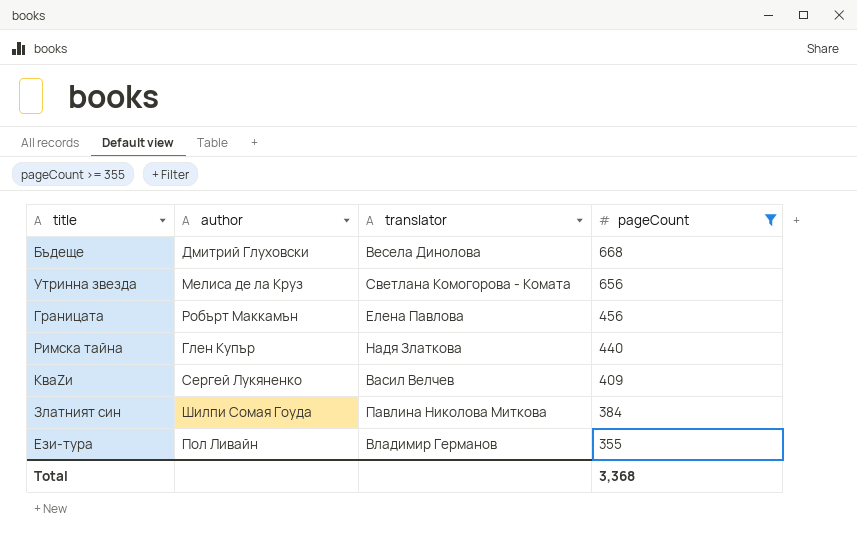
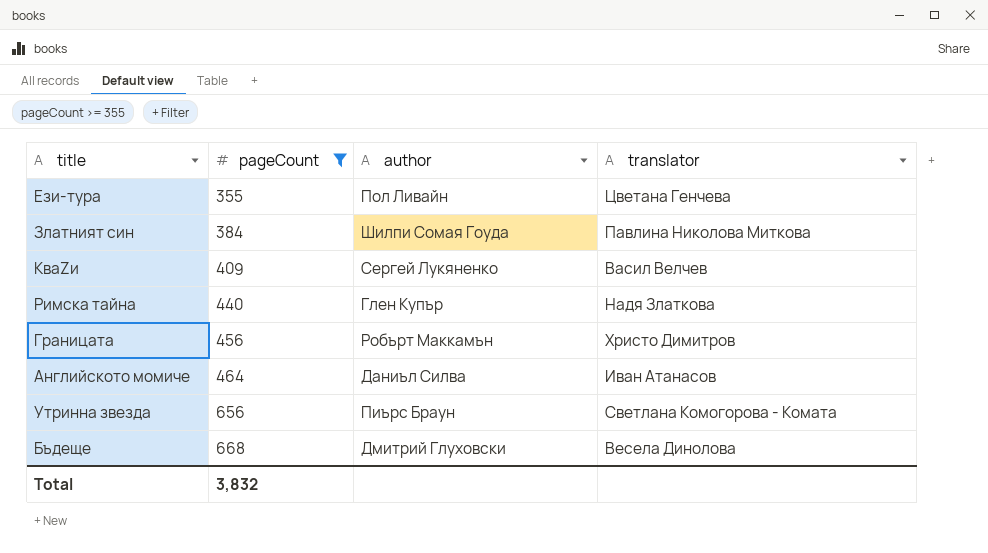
row order: pageCount descending -> pageCount ascending
column pageCount | position: 4 -> 2
Ези-тура | translator: Владимир Германов -> Цветана Генчева
Границата | translator: Елена Павлова -> Христо Димитров
row Английското момиче: none -> 464 | Даниъл Силва | Иван Атанасов
Утринна звезда | author: Мелиса де ла Круз -> Пиърс Браун
Total | pageCount: 3,368 -> 3,832

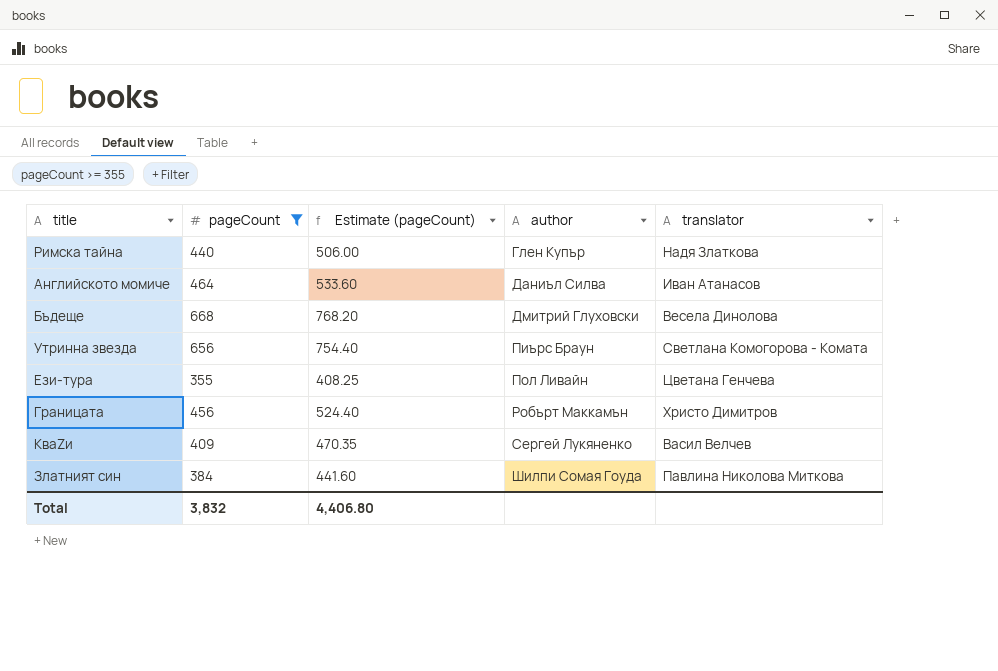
row order: pageCount ascending -> author ascending
column Estimate (pageCount) | formula: none -> [pageCount] * 1.15

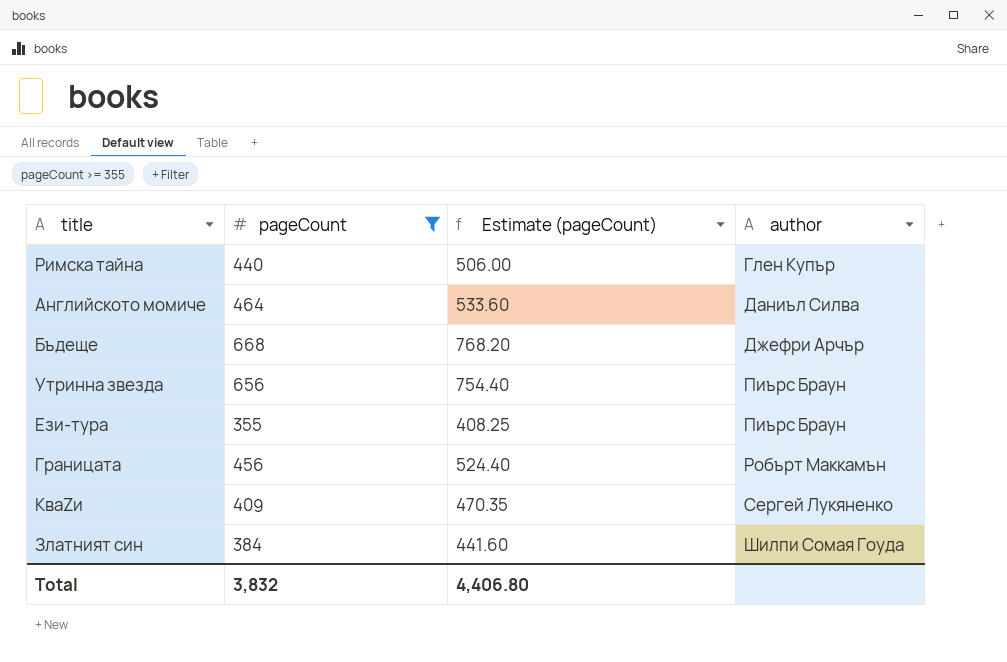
column translator | position: 5 -> none
Бъдеще | author: Дмитрий Глуховски -> Джефри Арчър
Ези-тура | author: Пол Ливайн -> Пиърс Браун

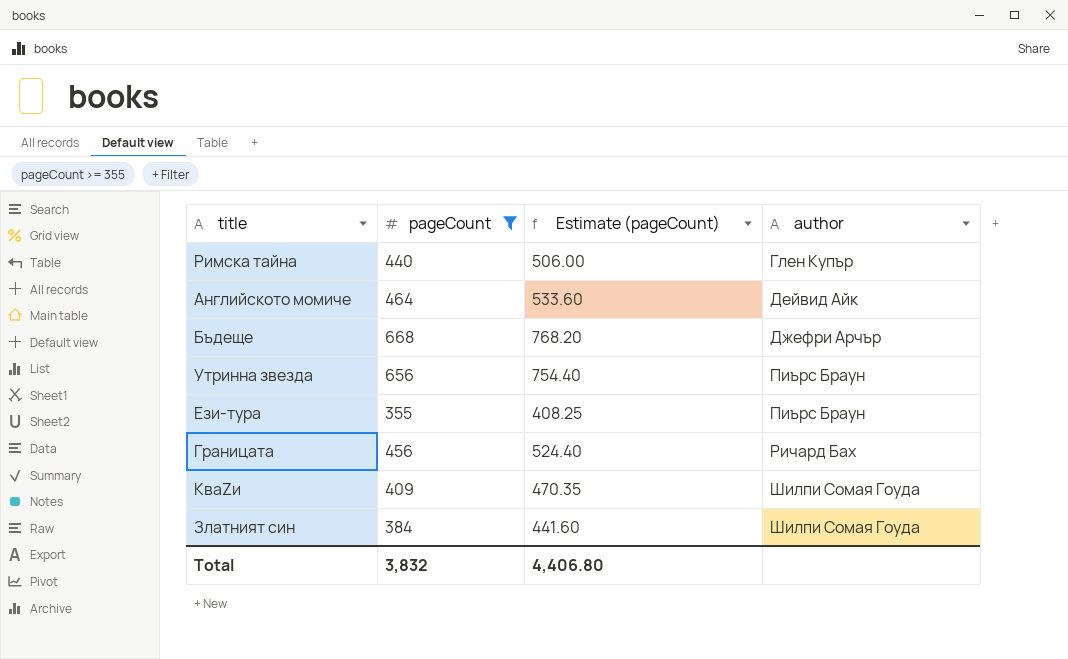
Английското момиче | author: Даниъл Силва -> Дейвид Айк
Границата | author: Робърт Маккамън -> Ричард Бах
КваZи | author: Сергей Лукяненко -> Шилпи Сомая Гоуда

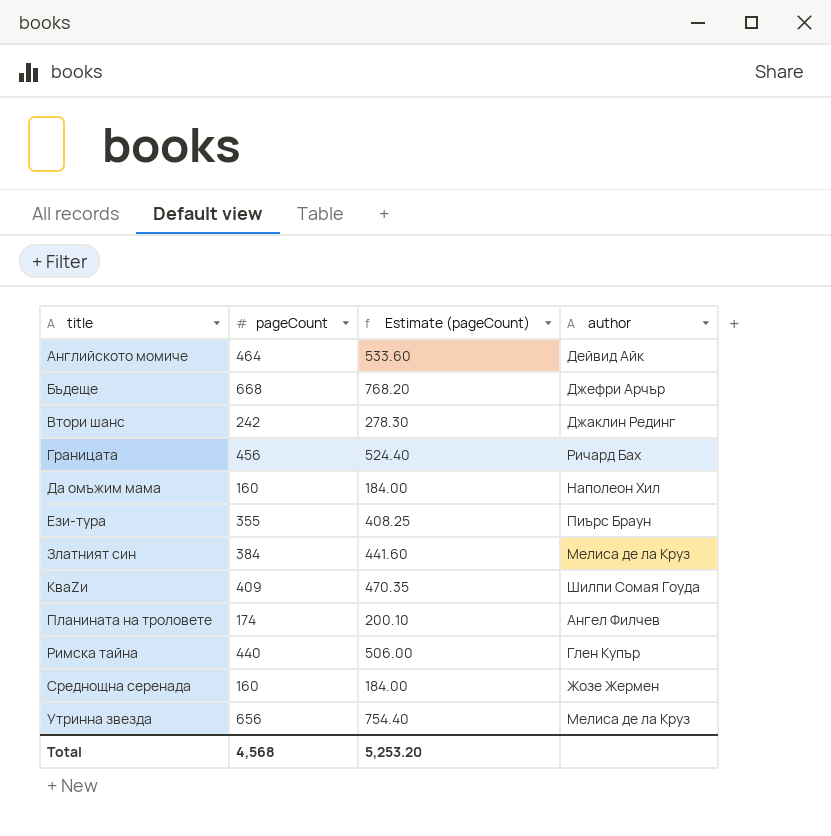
filter: pageCount >= 355 -> none
row order: author ascending -> title ascending
Златният син | author: Шилпи Сомая Гоуда -> Мелиса де ла Круз
Утринна звезда | author: Пиърс Браун -> Мелиса де ла Круз
Total | pageCount: 3,832 -> 4,568
Total | Estimate (pageCount): 4,406.80 -> 5,253.20

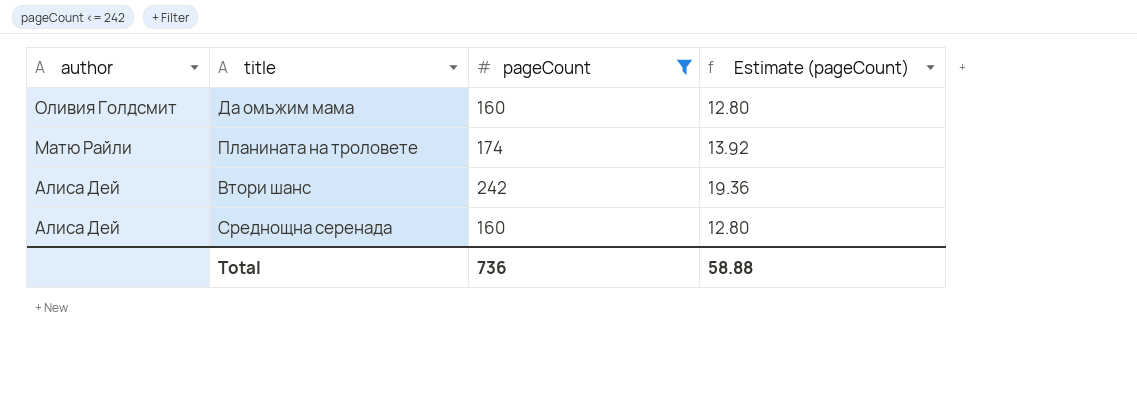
filter: none -> pageCount <= 242
row order: title ascending -> author descending
column author | position: 4 -> 1
column Estimate (pageCount) | formula: [pageCount] * 1.15 -> [pageCount] * 0.08
Да омъжим мама | author: Наполеон Хил -> Оливия Голдсмит
Планината на троловете | author: Ангел Филчев -> Матю Райли
Втори шанс | author: Джаклин Рединг -> Алиса Дей
Среднощна серенада | author: Жозе Жермен -> Алиса Дей
Total | pageCount: 4,568 -> 736
Total | Estimate (pageCount): 5,253.20 -> 58.88

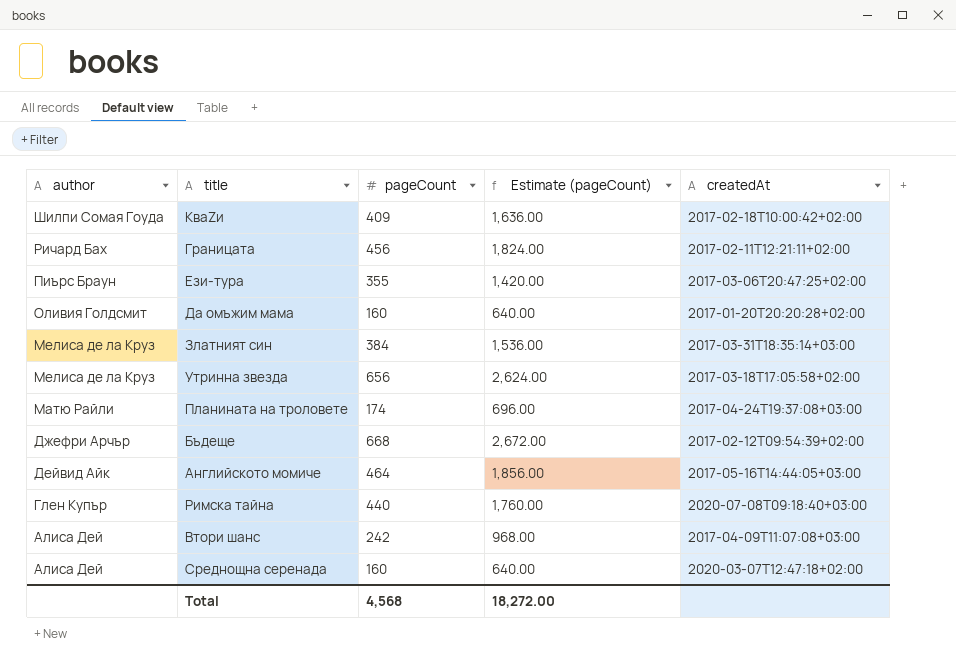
filter: pageCount <= 242 -> none
column Estimate (pageCount) | formula: [pageCount] * 0.08 -> [pageCount] * 4
column createdAt | position: none -> 5
Total | pageCount: 736 -> 4,568
Total | Estimate (pageCount): 58.88 -> 18,272.00

